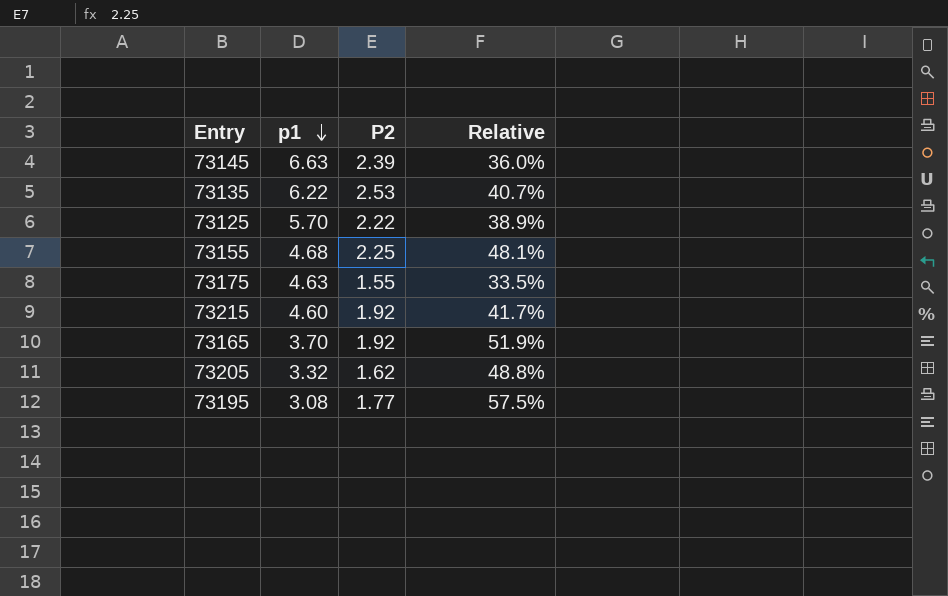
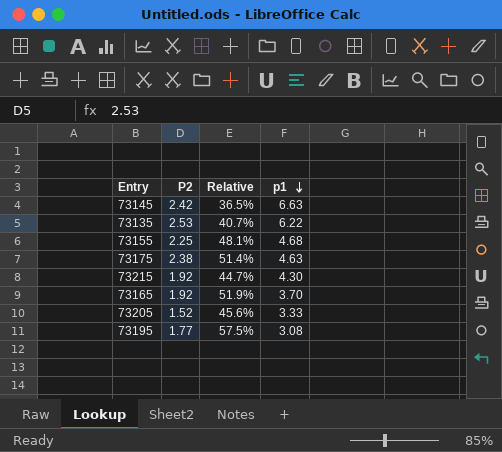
column p1 | position: 2 -> 4
row 73125: 5.70 | 2.22 | 38.9% -> none
73145 | P2: 2.39 -> 2.42
73145 | Relative: 36.0% -> 36.5%
73175 | P2: 1.55 -> 2.38
73175 | Relative: 33.5% -> 51.4%
73215 | Relative: 41.7% -> 44.7%
73215 | p1: 4.60 -> 4.30
73205 | P2: 1.62 -> 1.52
73205 | Relative: 48.8% -> 45.6%
73205 | p1: 3.32 -> 3.33

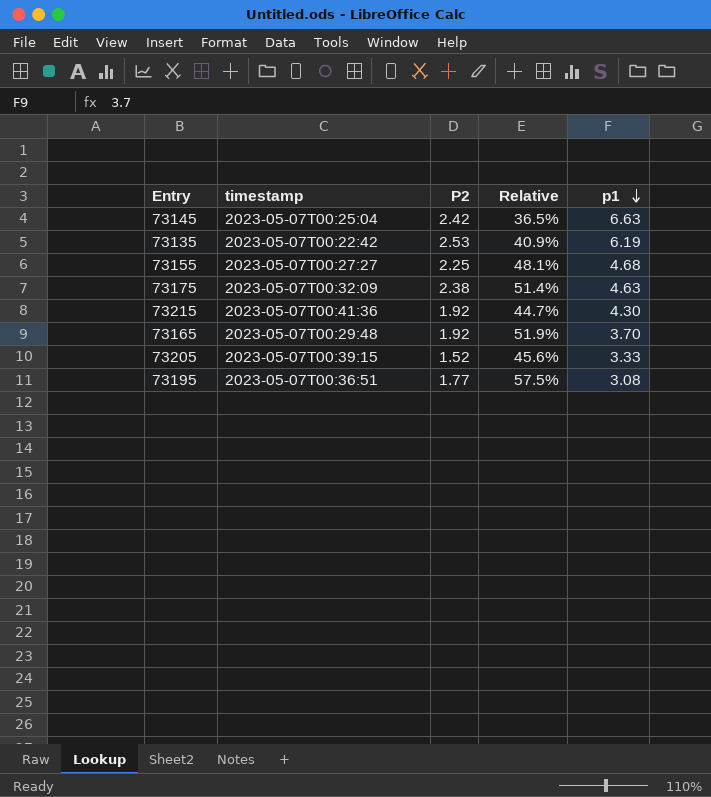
column timestamp | position: none -> 2
73135 | Relative: 40.7% -> 40.9%
73135 | p1: 6.22 -> 6.19

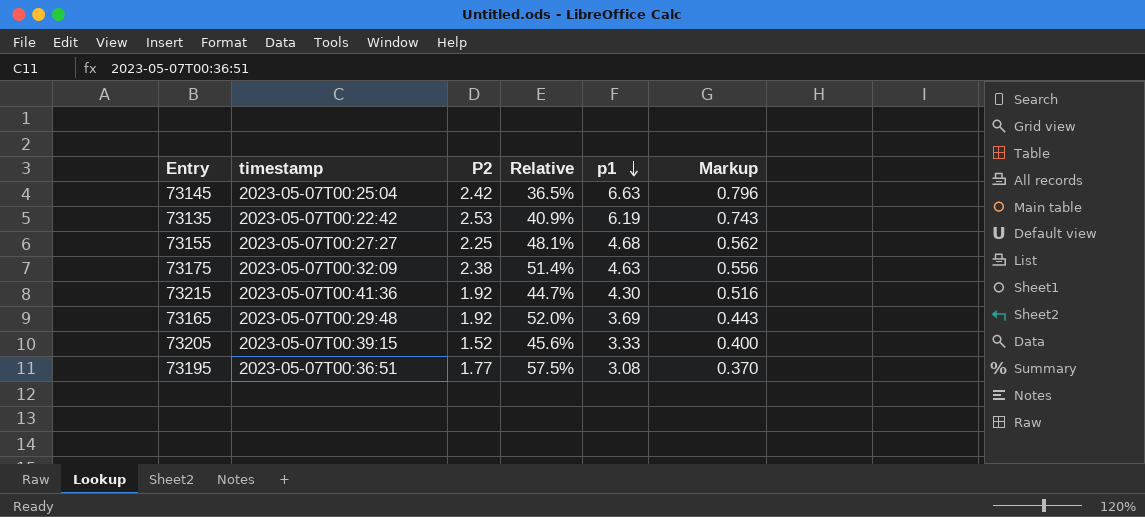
column Markup | formula: none -> [p1] * 0.12
73165 | Relative: 51.9% -> 52.0%
73165 | p1: 3.70 -> 3.69

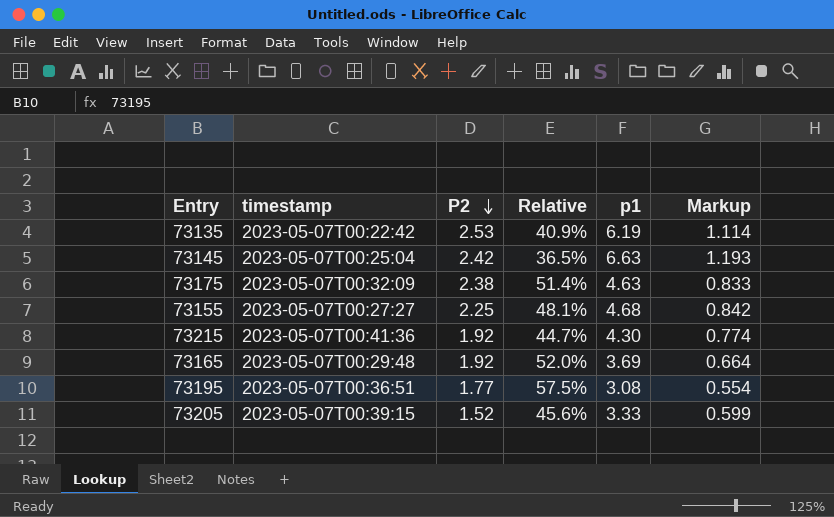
row order: p1 descending -> P2 descending
column Markup | formula: [p1] * 0.12 -> [p1] * 0.18

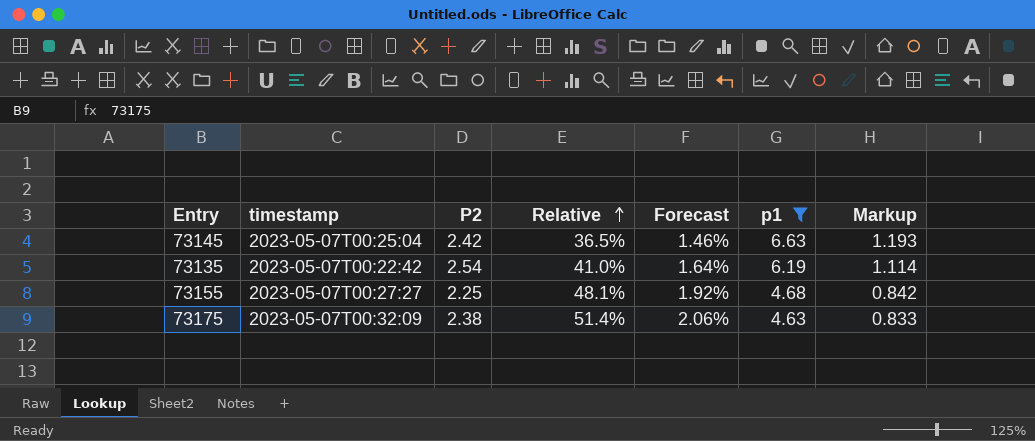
filter: none -> p1 >= 4.63
row order: P2 descending -> Relative ascending
column Forecast | formula: none -> [Relative] * 0.04
73135 | P2: 2.53 -> 2.54
73135 | Relative: 40.9% -> 41.0%

